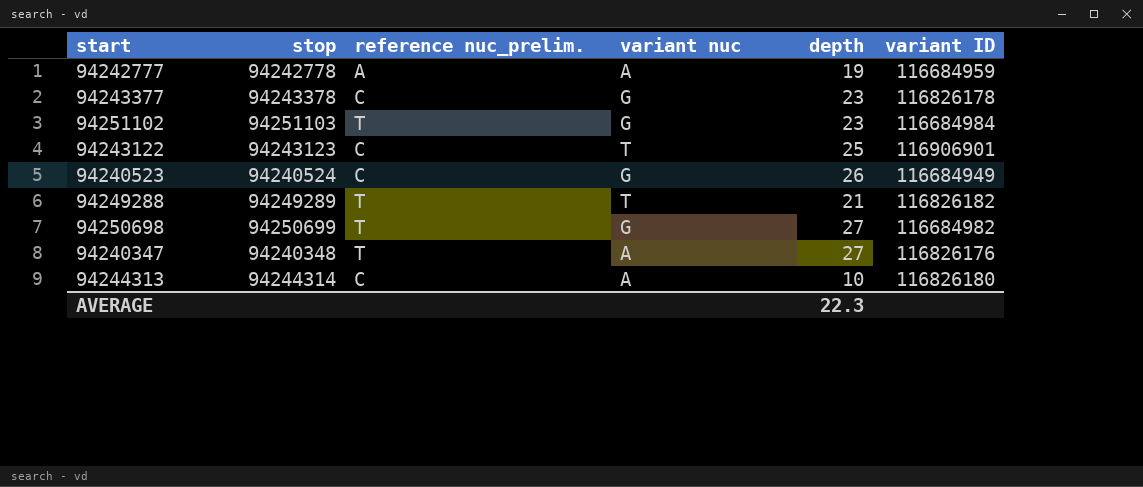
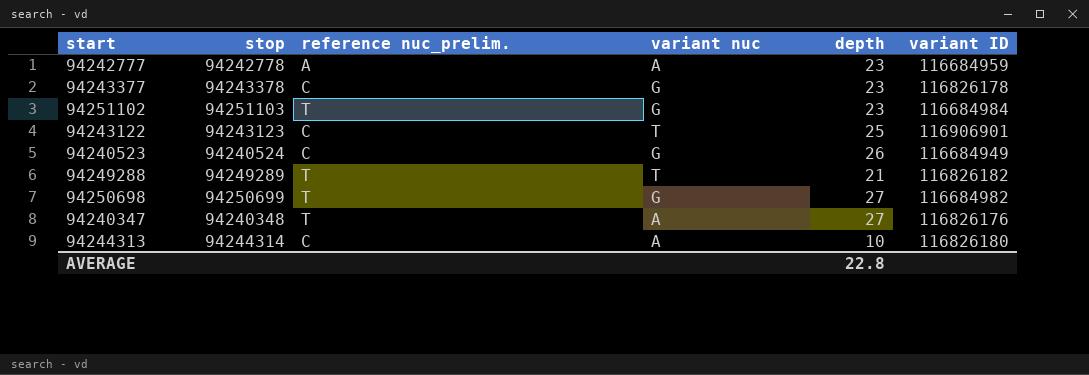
94242777 | depth: 19 -> 23
AVERAGE | depth: 22.3 -> 22.8

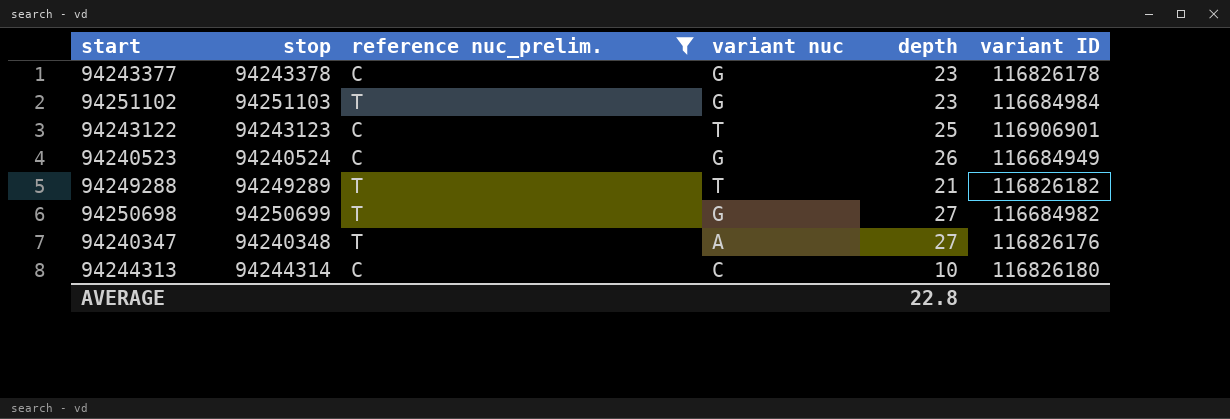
filter: none -> reference nuc_prelim. != A
94244313 | variant nuc: A -> C

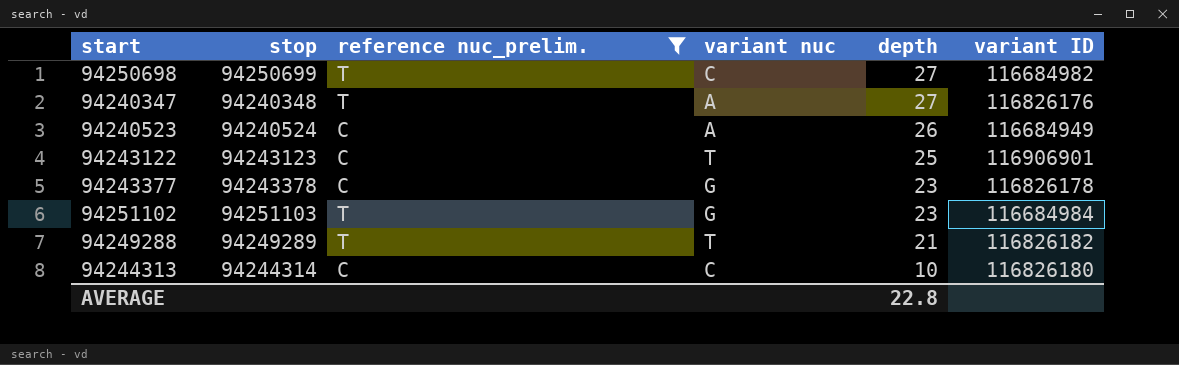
row order: none -> depth descending
94250698 | variant nuc: G -> C
94240523 | variant nuc: G -> A

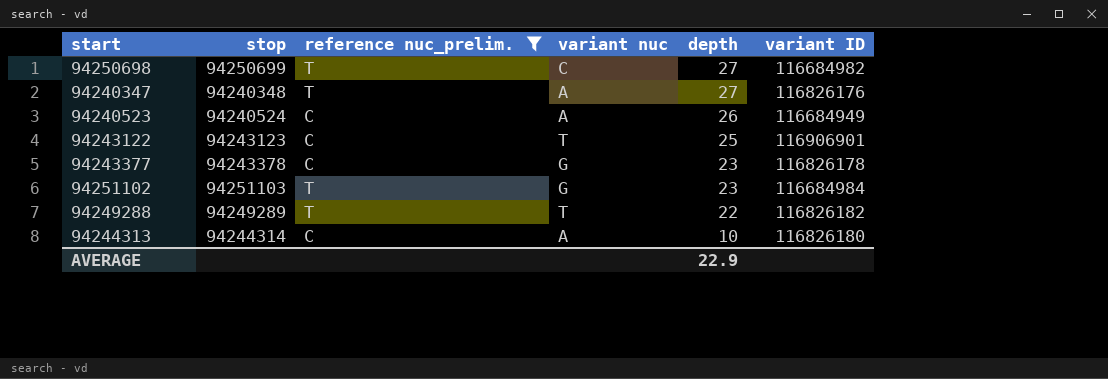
94249288 | depth: 21 -> 22
94244313 | variant nuc: C -> A
AVERAGE | depth: 22.8 -> 22.9

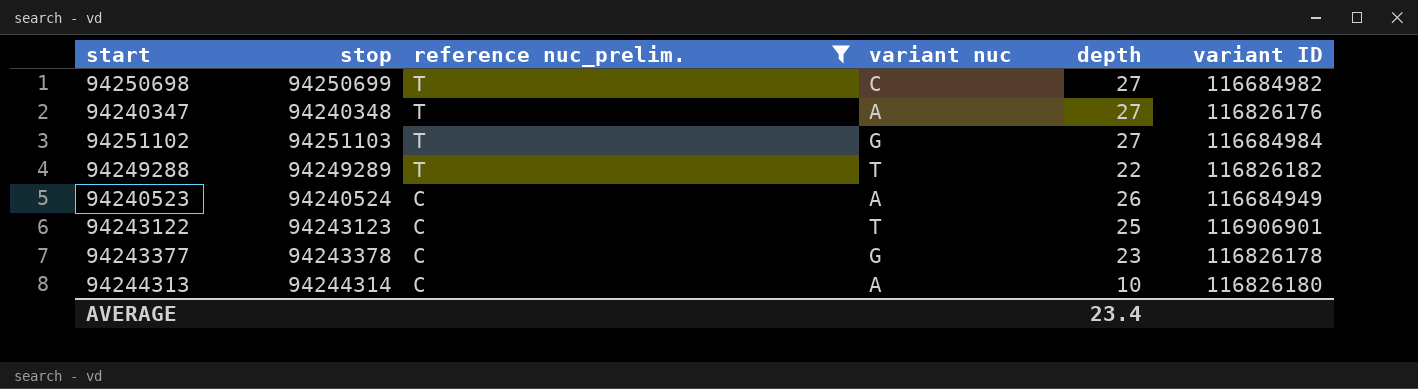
row order: depth descending -> reference nuc_prelim. descending
94251102 | depth: 23 -> 27
AVERAGE | depth: 22.9 -> 23.4

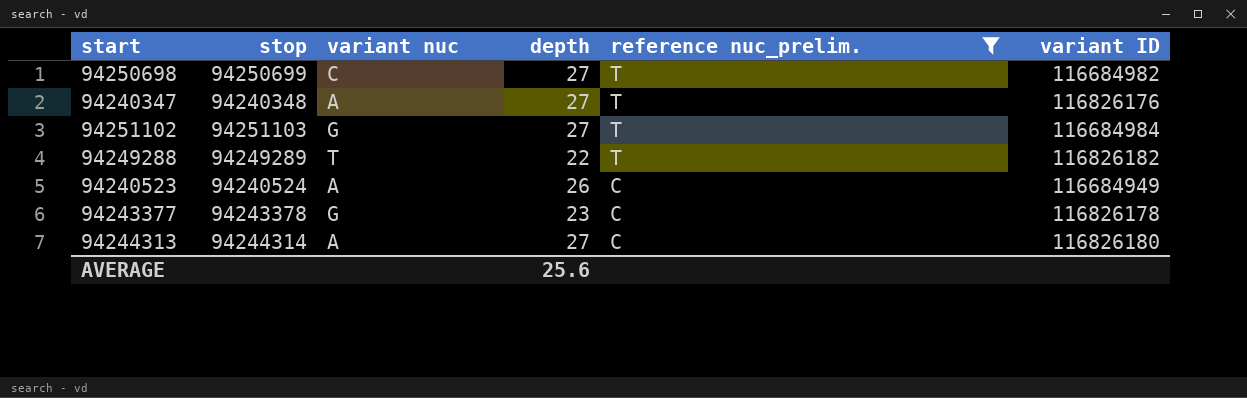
column reference nuc_prelim. | position: 3 -> 5
row 94243122: 94243123 | C | T | 25 | 116906901 -> none
94244313 | depth: 10 -> 27
AVERAGE | depth: 23.4 -> 25.6

